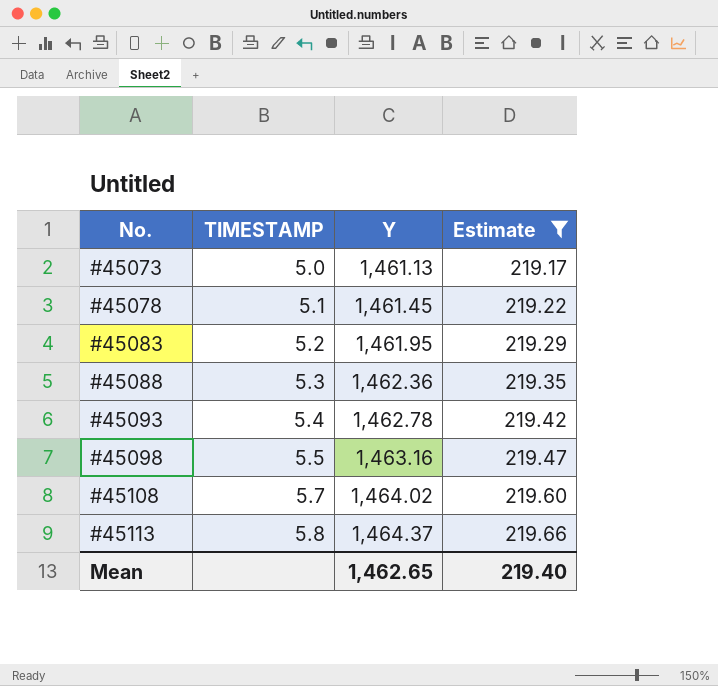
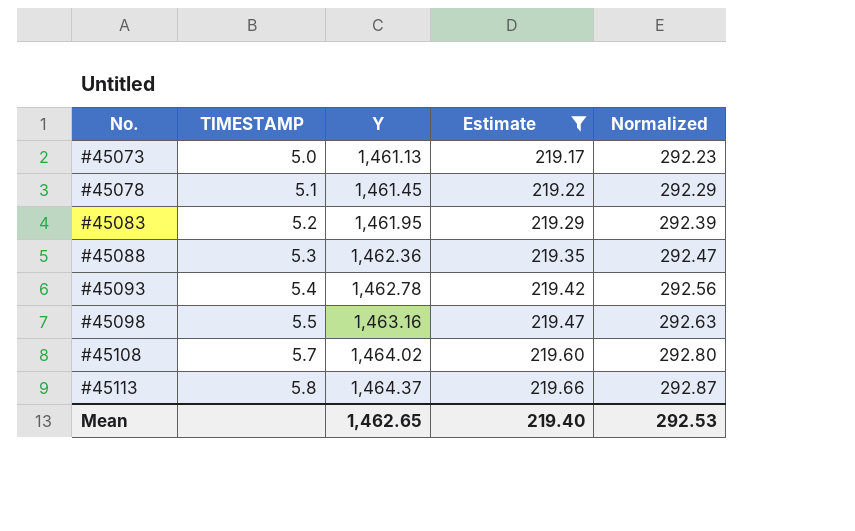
column Normalized | formula: none -> [Y] * 0.2

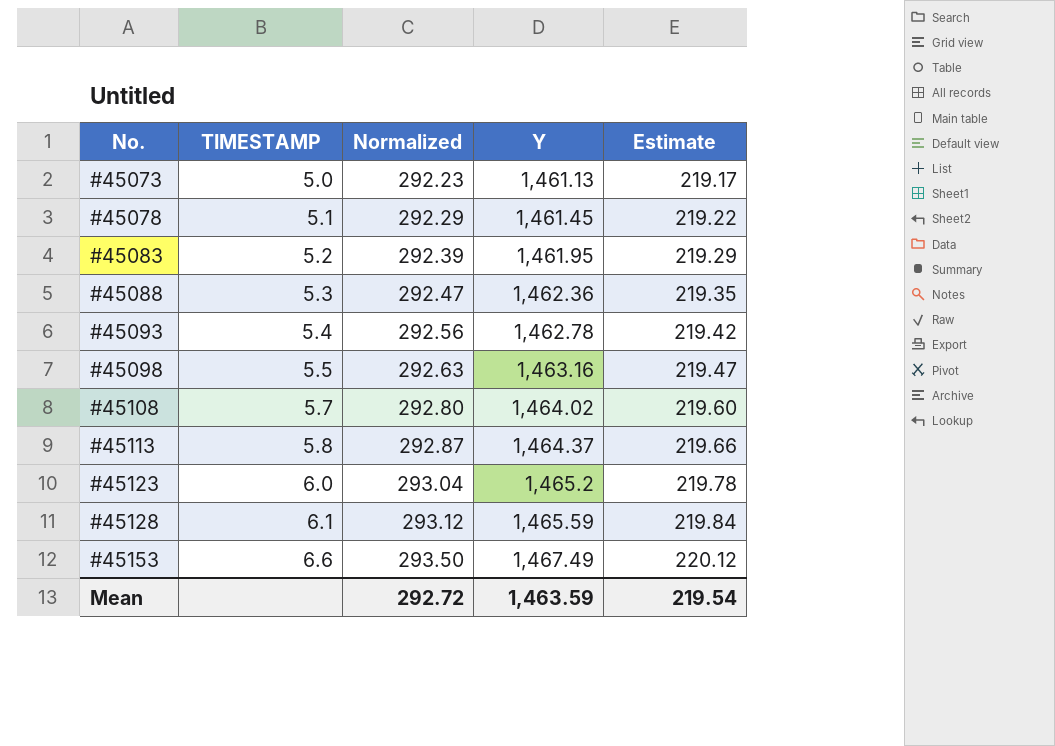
filter: Estimate <= 219.66 -> none
column Normalized | position: 5 -> 3
Mean | Normalized: 292.53 -> 292.72
Mean | Y: 1,462.65 -> 1,463.59
Mean | Estimate: 219.40 -> 219.54

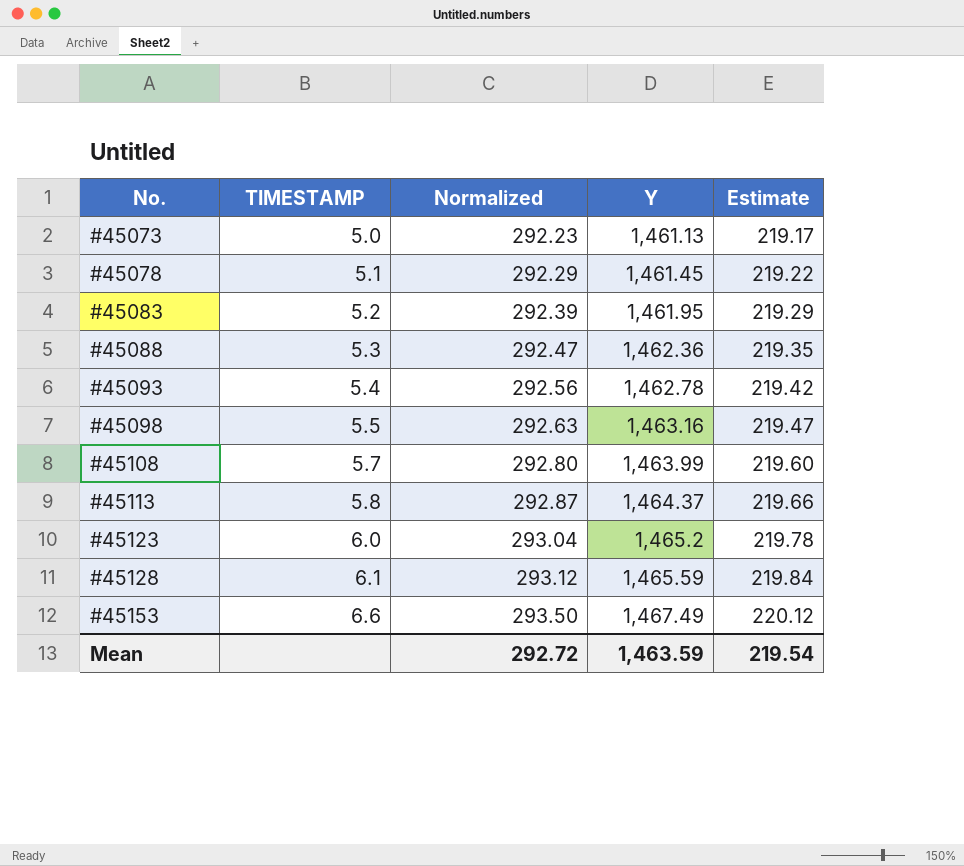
#45108 | Y: 1,464.02 -> 1,463.99

